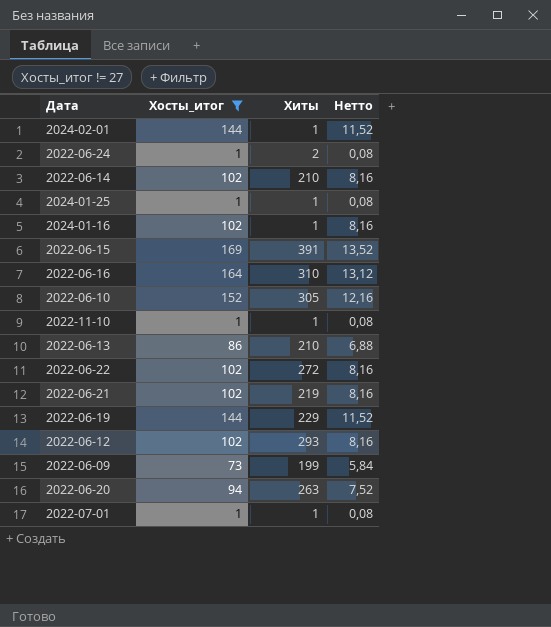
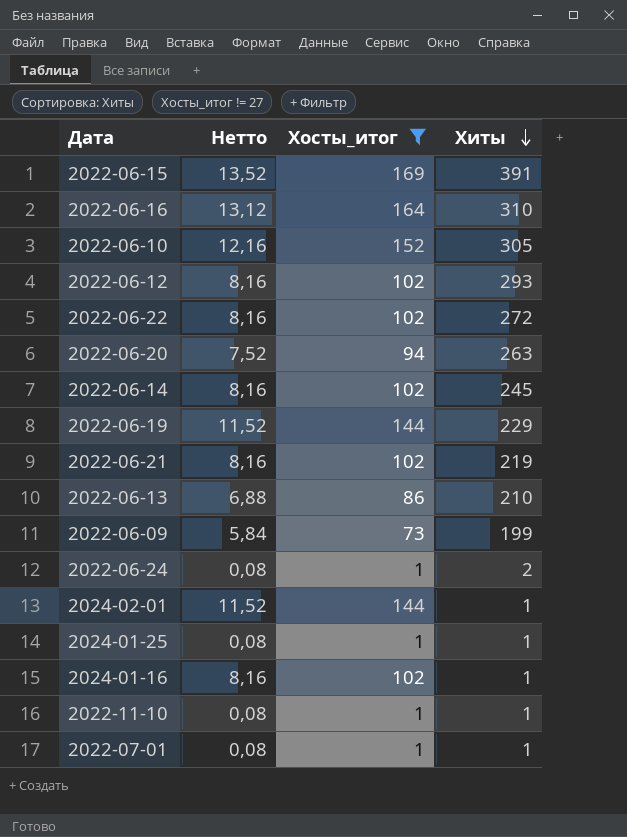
row order: none -> Хиты descending
column Нетто | position: 4 -> 2
2022-06-14 | Хиты: 210 -> 245

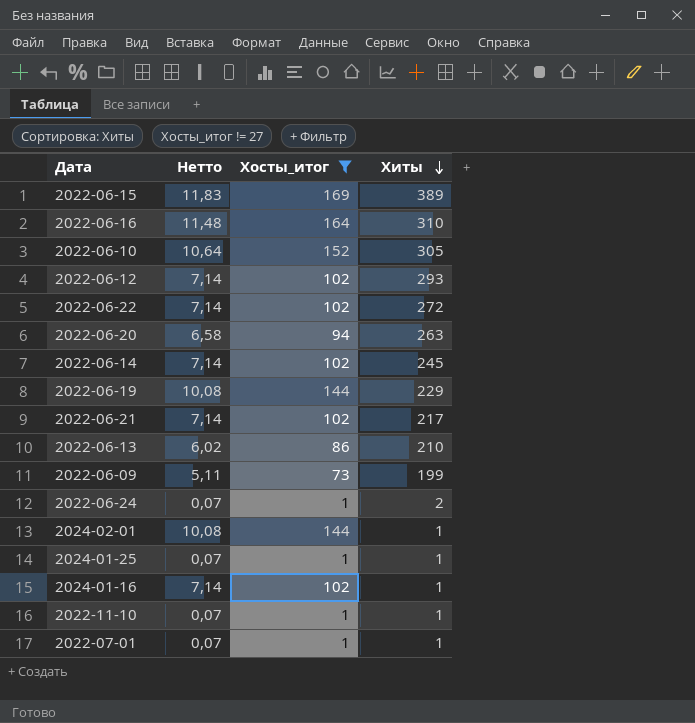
column Нетто | formula: [Хосты_итог] * 0,08 -> [Хосты_итог] * 0,07
2022-06-15 | Хиты: 391 -> 389
2022-06-21 | Хиты: 219 -> 217

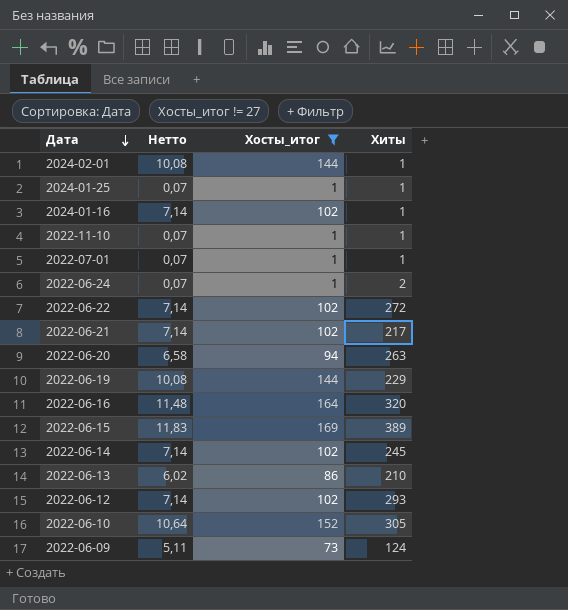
row order: Хиты descending -> Дата descending
2022-06-16 | Хиты: 310 -> 320
2022-06-09 | Хиты: 199 -> 124

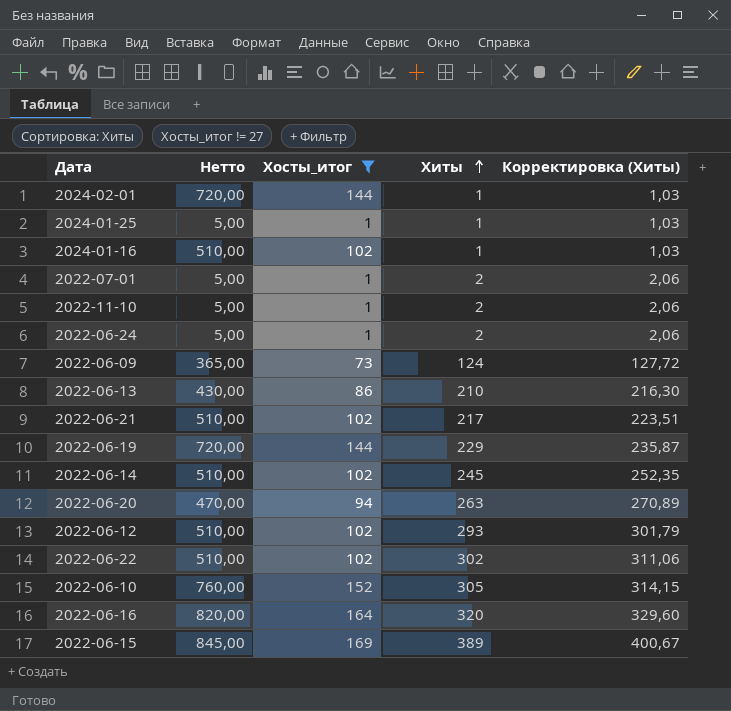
row order: Дата descending -> Хиты ascending
column Нетто | formula: [Хосты_итог] * 0,07 -> [Хосты_итог] * 5
column Корректировка (Хиты) | formula: none -> [Хиты] * 1,03
2022-07-01 | Хиты: 1 -> 2
2022-11-10 | Хиты: 1 -> 2
2022-06-22 | Хиты: 272 -> 302

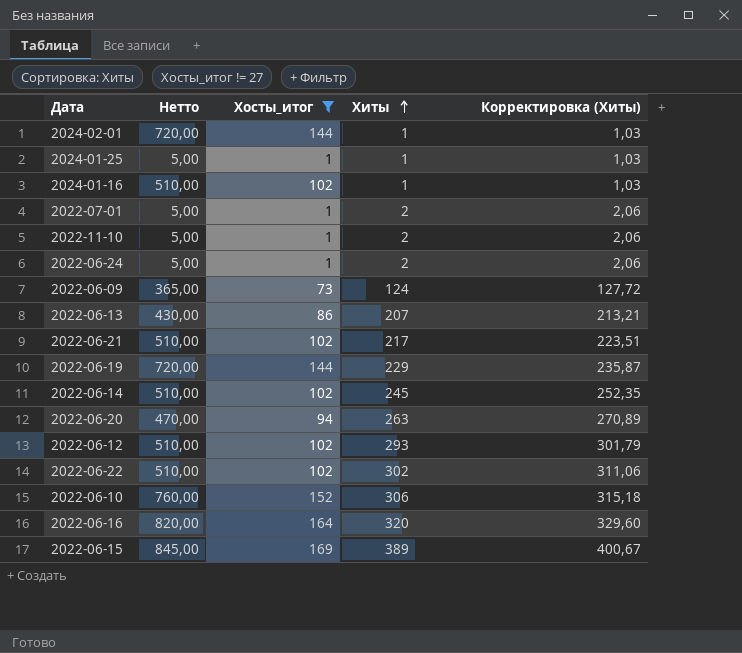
2022-06-13 | Хиты: 210 -> 207
2022-06-13 | Корректировка (Хиты): 216,30 -> 213,21
2022-06-10 | Хиты: 305 -> 306
2022-06-10 | Корректировка (Хиты): 314,15 -> 315,18

